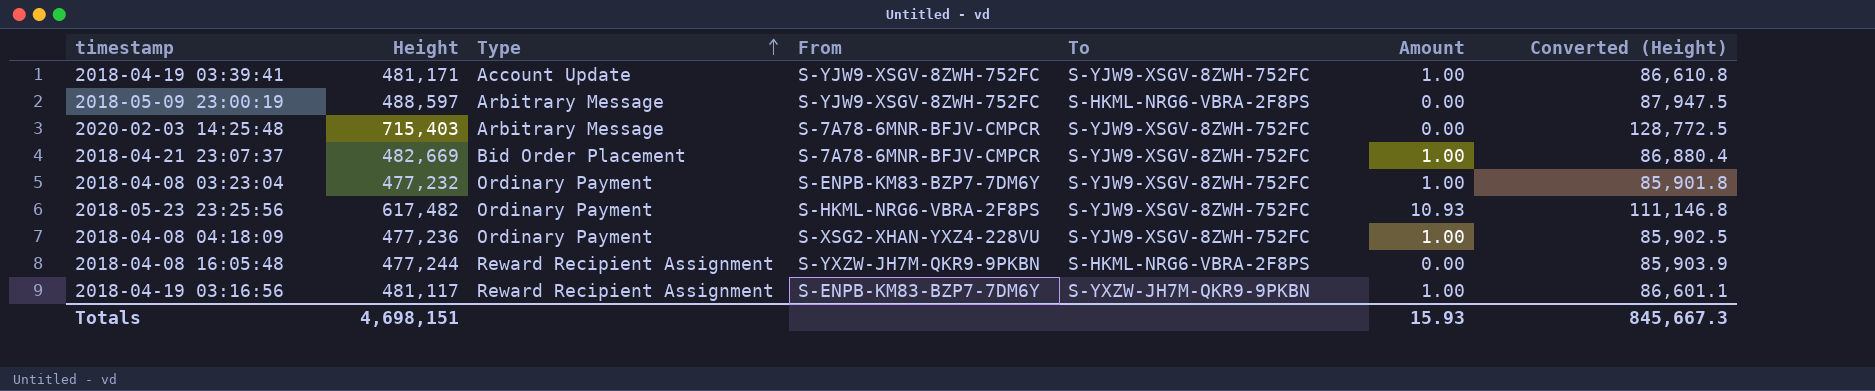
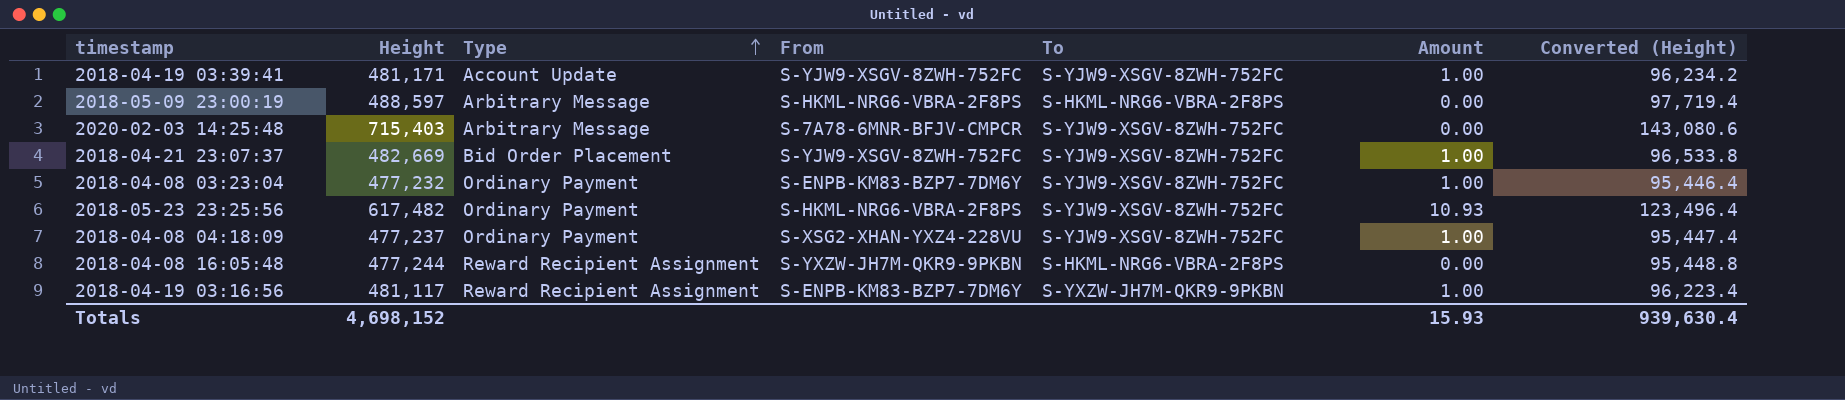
column Converted (Height) | formula: [Height] * 0.18 -> [Height] * 0.2
2018-05-09 23:00:19 | From: S-YJW9-XSGV-8ZWH-752FC -> S-HKML-NRG6-VBRA-2F8PS
2018-04-21 23:07:37 | From: S-7A78-6MNR-BFJV-CMPCR -> S-YJW9-XSGV-8ZWH-752FC
2018-04-08 04:18:09 | Height: 477,236 -> 477,237
Totals | Height: 4,698,151 -> 4,698,152
Totals | Converted (Height): 845,667.3 -> 939,630.4

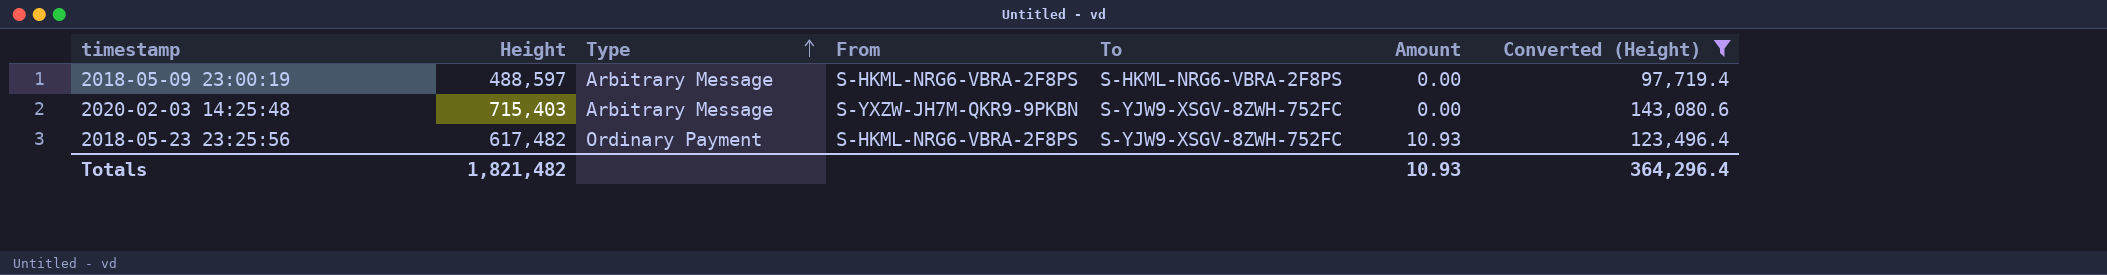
filter: none -> Converted (Height) >= 97,719.4
2020-02-03 14:25:48 | From: S-7A78-6MNR-BFJV-CMPCR -> S-YXZW-JH7M-QKR9-9PKBN
Totals | Height: 4,698,152 -> 1,821,482
Totals | Amount: 15.93 -> 10.93
Totals | Converted (Height): 939,630.4 -> 364,296.4

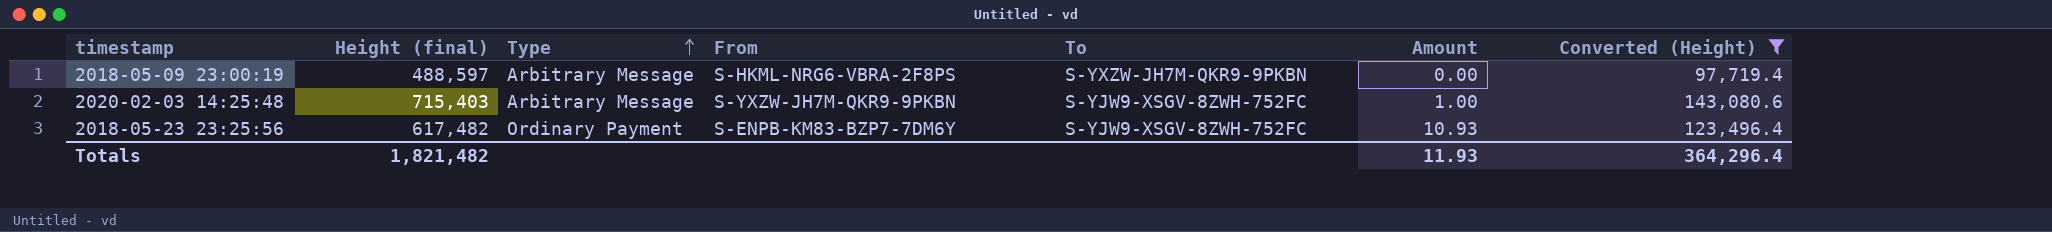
column name: Height -> Height (final)
2018-05-09 23:00:19 | To: S-HKML-NRG6-VBRA-2F8PS -> S-YXZW-JH7M-QKR9-9PKBN
2020-02-03 14:25:48 | Amount: 0.00 -> 1.00
2018-05-23 23:25:56 | From: S-HKML-NRG6-VBRA-2F8PS -> S-ENPB-KM83-BZP7-7DM6Y
Totals | Amount: 10.93 -> 11.93

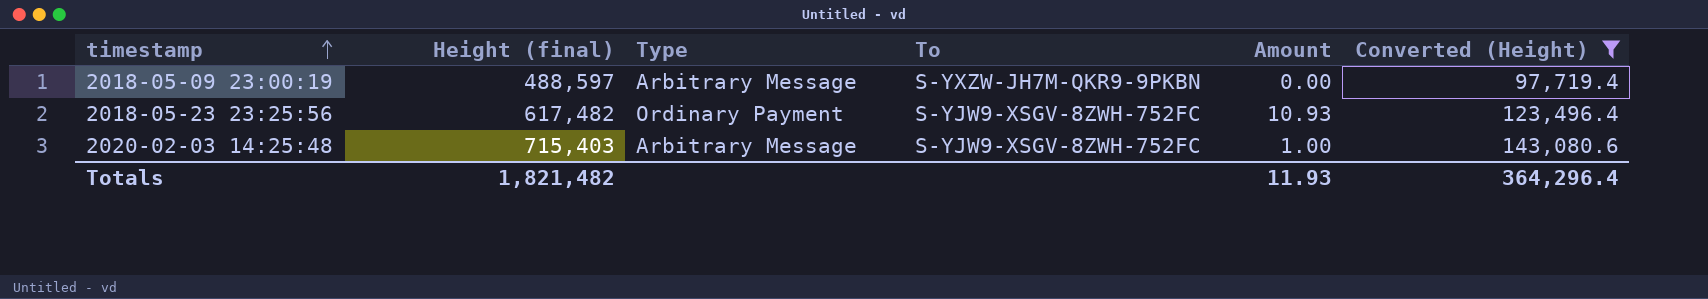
row order: Type ascending -> timestamp ascending
column From | position: 4 -> none

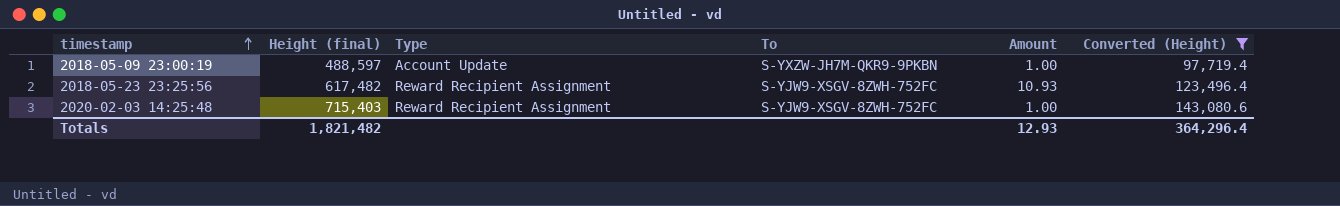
2018-05-09 23:00:19 | Type: Arbitrary Message -> Account Update
2018-05-09 23:00:19 | Amount: 0.00 -> 1.00
2018-05-23 23:25:56 | Type: Ordinary Payment -> Reward Recipient Assignment
2020-02-03 14:25:48 | Type: Arbitrary Message -> Reward Recipient Assignment
Totals | Amount: 11.93 -> 12.93

